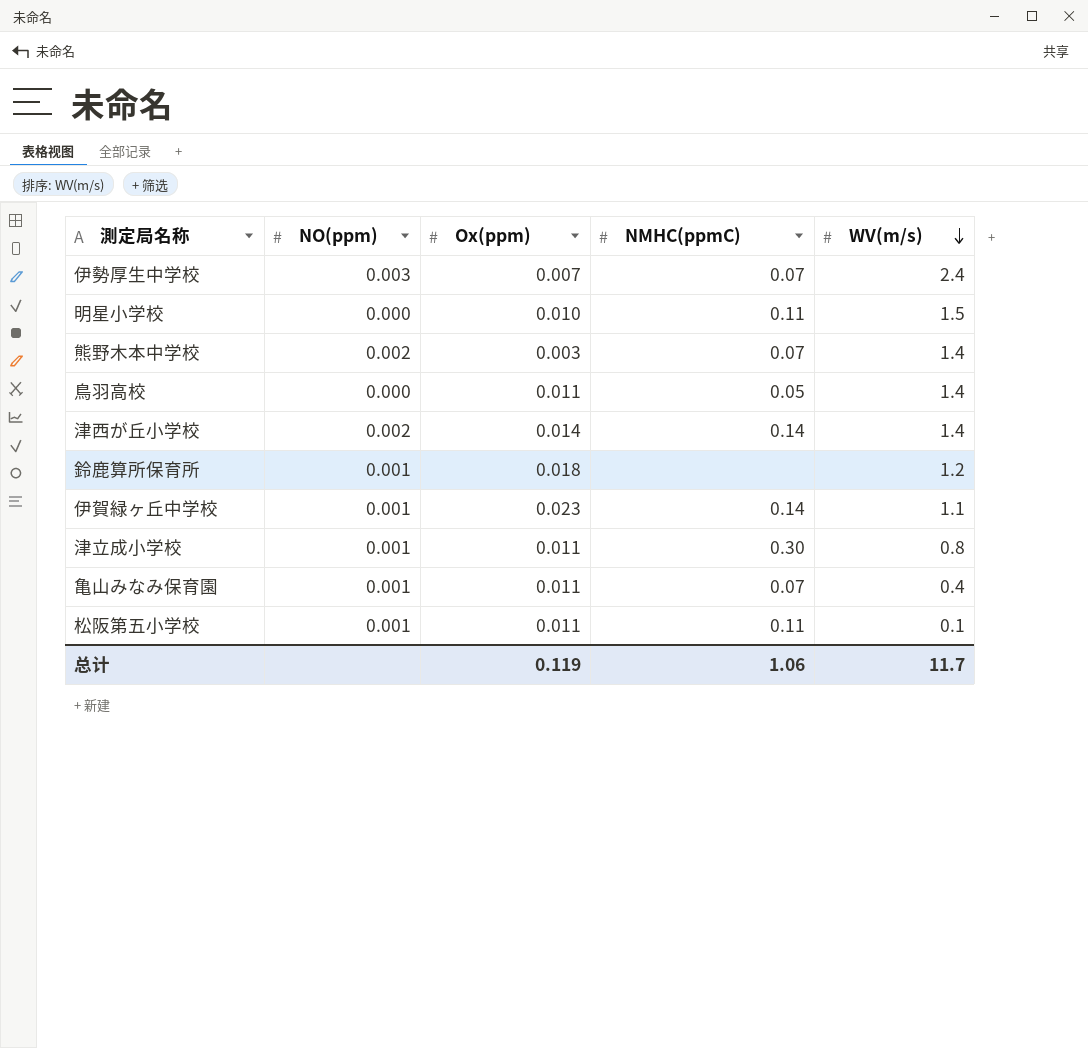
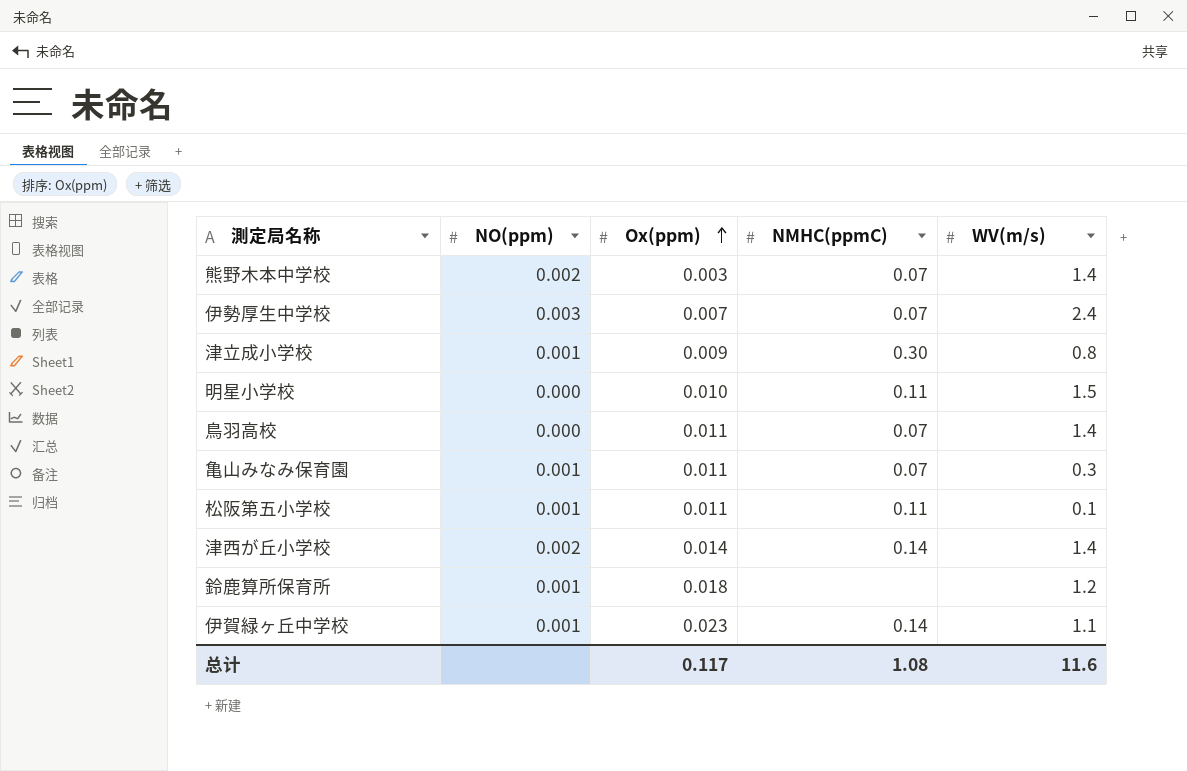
row order: WV(m/s) descending -> Ox(ppm) ascending
津立成小学校 | Ox(ppm): 0.011 -> 0.009
鳥羽高校 | NMHC(ppmC): 0.05 -> 0.07
亀山みなみ保育園 | WV(m/s): 0.4 -> 0.3
总计 | Ox(ppm): 0.119 -> 0.117
总计 | NMHC(ppmC): 1.06 -> 1.08
总计 | WV(m/s): 11.7 -> 11.6

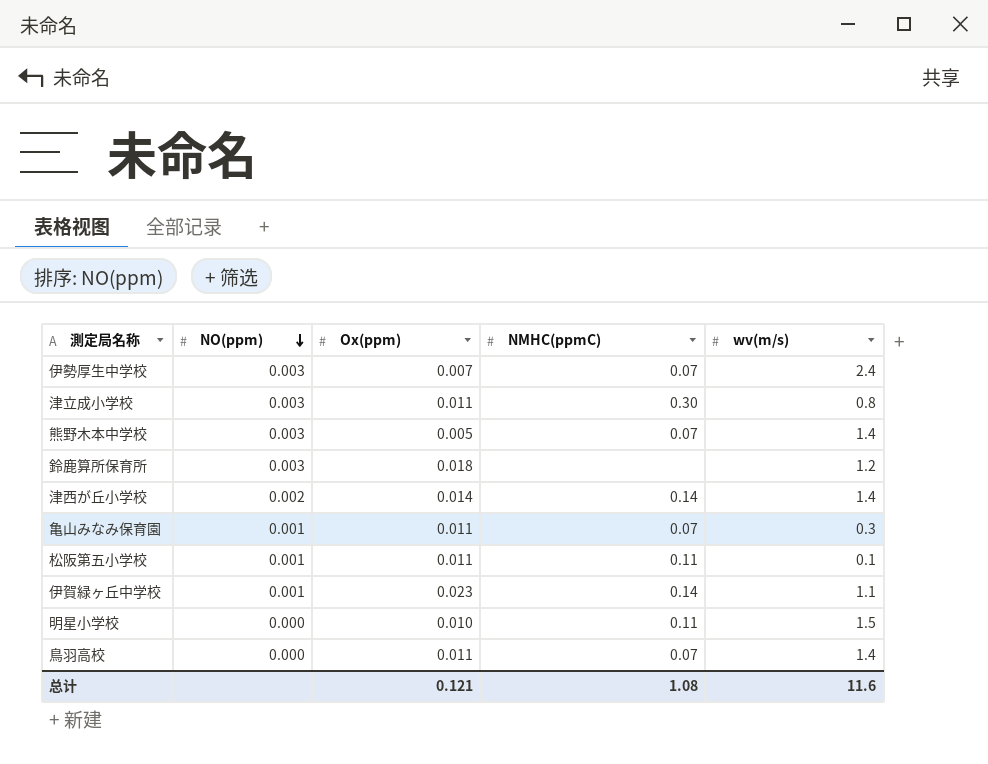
row order: Ox(ppm) ascending -> NO(ppm) descending
column name: WV(m/s) -> wv(m/s)
津立成小学校 | NO(ppm): 0.001 -> 0.003
津立成小学校 | Ox(ppm): 0.009 -> 0.011
熊野木本中学校 | NO(ppm): 0.002 -> 0.003
熊野木本中学校 | Ox(ppm): 0.003 -> 0.005
鈴鹿算所保育所 | NO(ppm): 0.001 -> 0.003
总计 | Ox(ppm): 0.117 -> 0.121

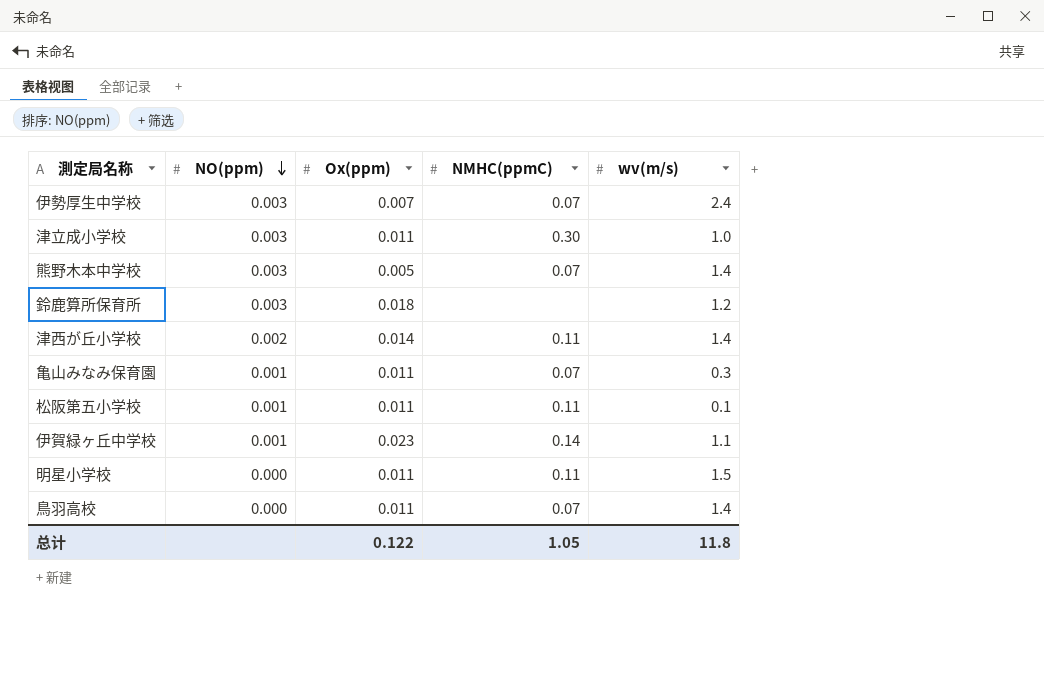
津立成小学校 | wv(m/s): 0.8 -> 1.0
津西が丘小学校 | NMHC(ppmC): 0.14 -> 0.11
明星小学校 | Ox(ppm): 0.010 -> 0.011
总计 | Ox(ppm): 0.121 -> 0.122
总计 | NMHC(ppmC): 1.08 -> 1.05
总计 | wv(m/s): 11.6 -> 11.8

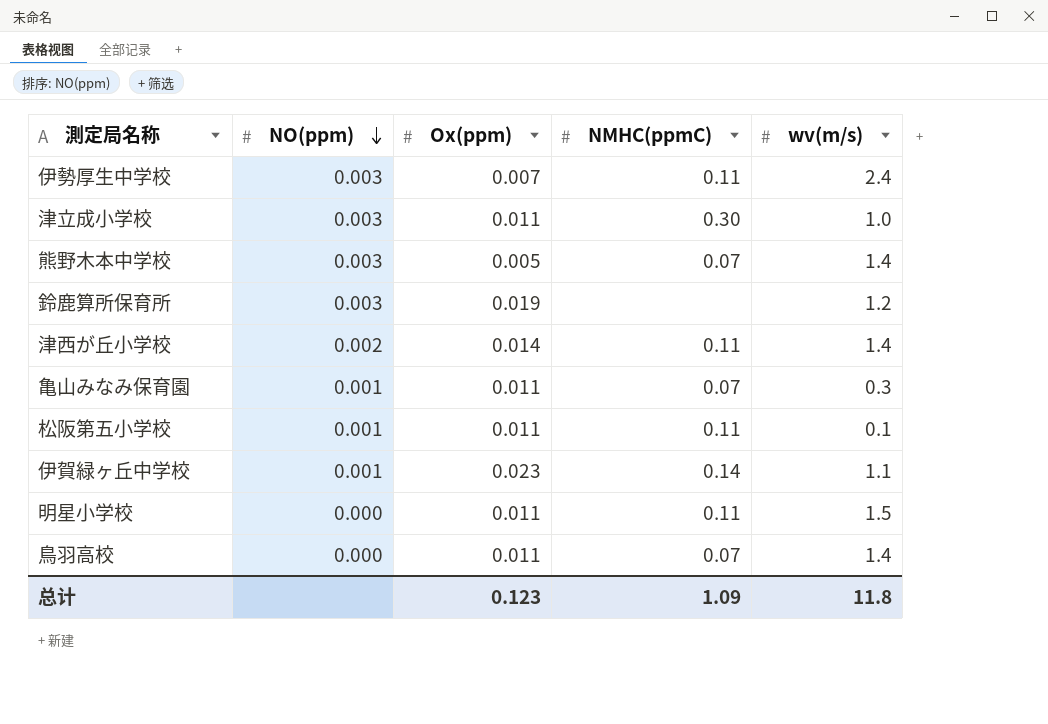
伊勢厚生中学校 | NMHC(ppmC): 0.07 -> 0.11
鈴鹿算所保育所 | Ox(ppm): 0.018 -> 0.019
总计 | Ox(ppm): 0.122 -> 0.123
总计 | NMHC(ppmC): 1.05 -> 1.09

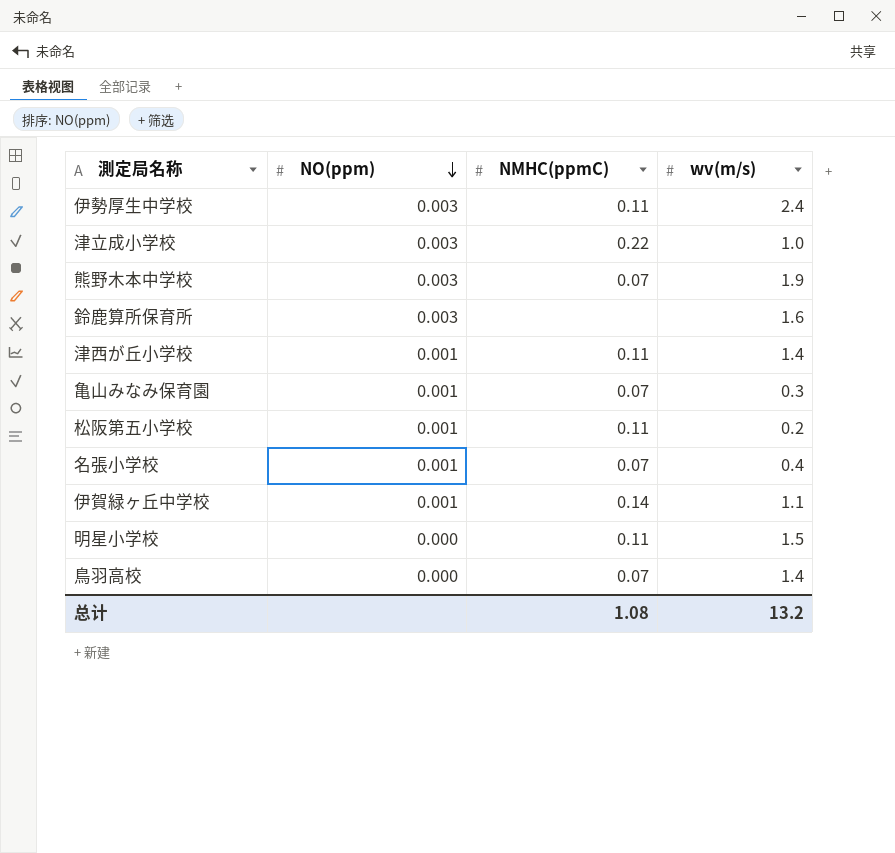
column Ox(ppm) | position: 3 -> none
津立成小学校 | NMHC(ppmC): 0.30 -> 0.22
熊野木本中学校 | wv(m/s): 1.4 -> 1.9
鈴鹿算所保育所 | wv(m/s): 1.2 -> 1.6
津西が丘小学校 | NO(ppm): 0.002 -> 0.001
松阪第五小学校 | wv(m/s): 0.1 -> 0.2
row 名張小学校: none -> 0.001 | 0.07 | 0.4
总计 | NMHC(ppmC): 1.09 -> 1.08
总计 | wv(m/s): 11.8 -> 13.2

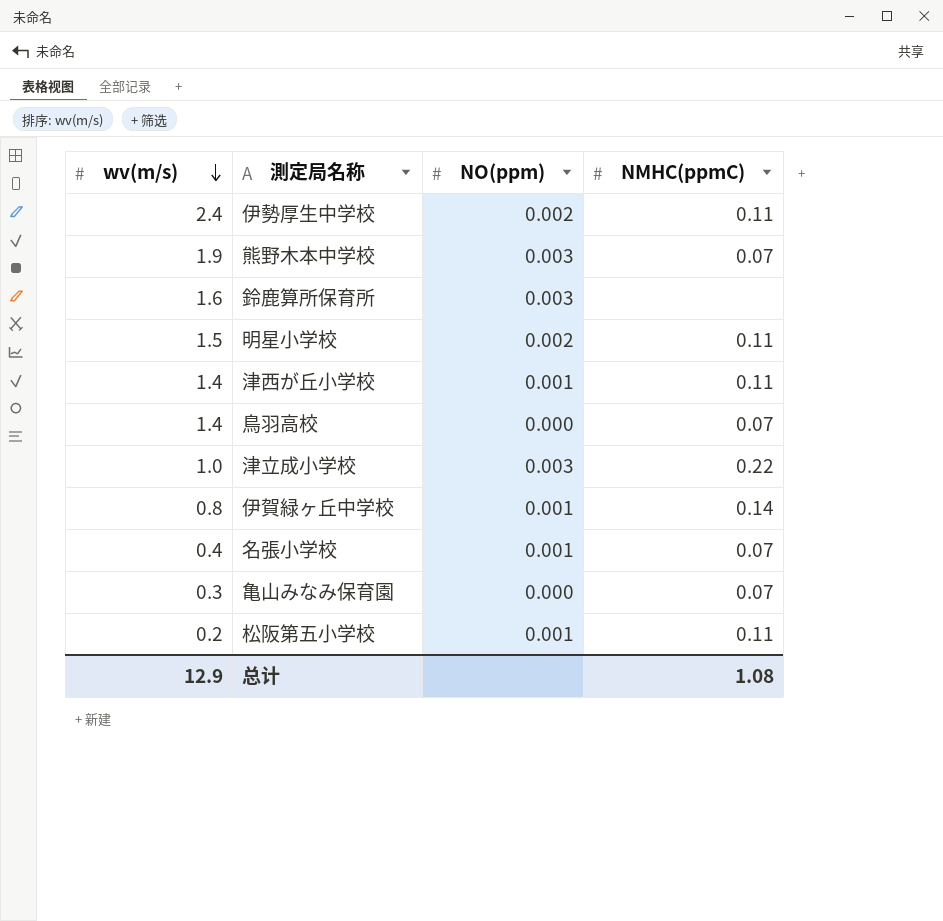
row order: NO(ppm) descending -> wv(m/s) descending
column wv(m/s) | position: 4 -> 1
伊勢厚生中学校 | NO(ppm): 0.003 -> 0.002
明星小学校 | NO(ppm): 0.000 -> 0.002
伊賀緑ヶ丘中学校 | wv(m/s): 1.1 -> 0.8
亀山みなみ保育園 | NO(ppm): 0.001 -> 0.000
总计 | wv(m/s): 13.2 -> 12.9

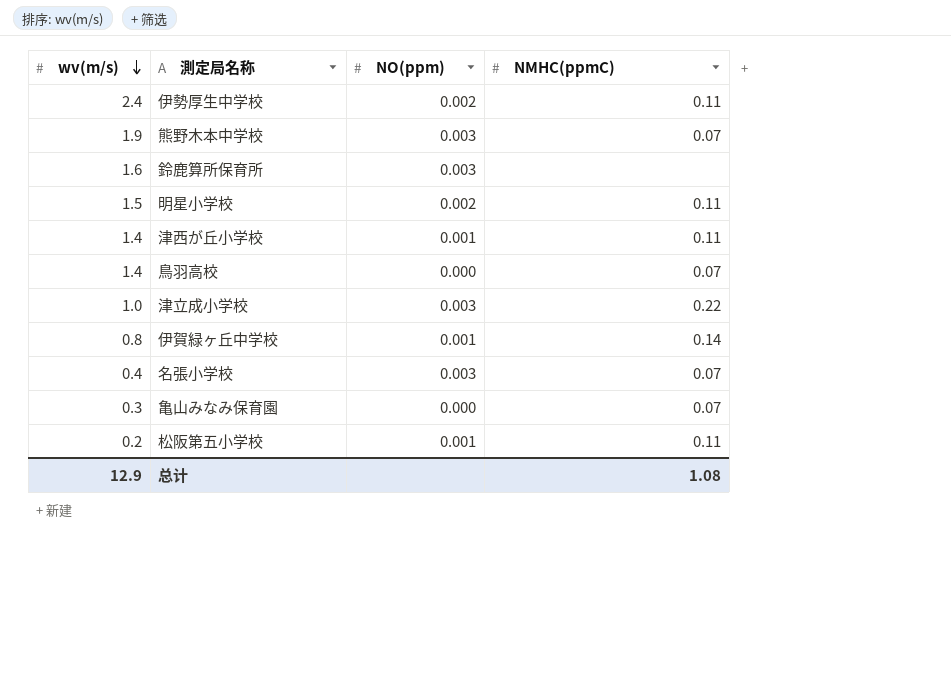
名張小学校 | NO(ppm): 0.001 -> 0.003

